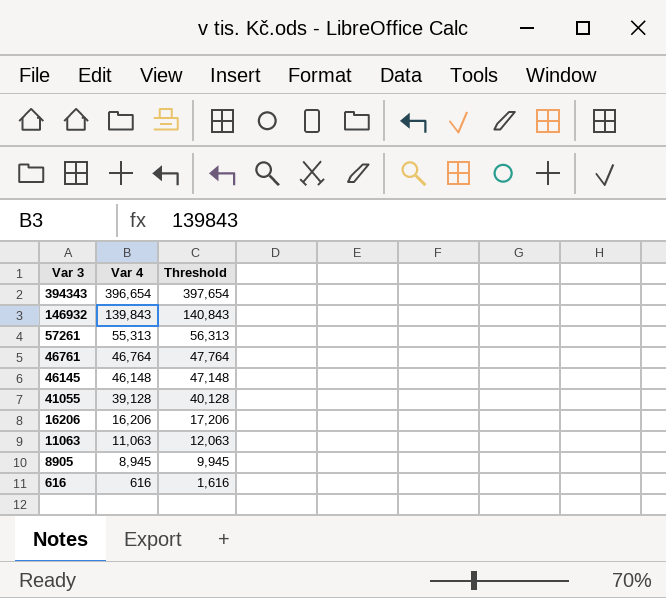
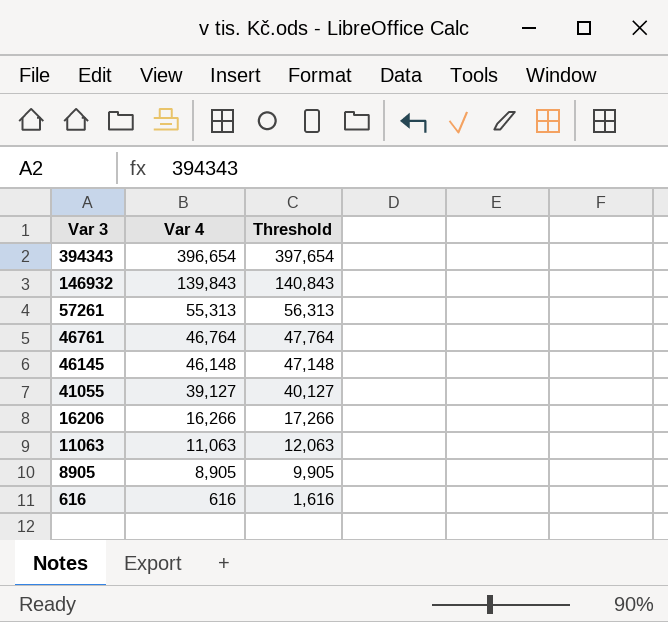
41055 | Var 4: 39,128 -> 39,127
41055 | Threshold: 40,128 -> 40,127
16206 | Var 4: 16,206 -> 16,266
16206 | Threshold: 17,206 -> 17,266
8905 | Var 4: 8,945 -> 8,905
8905 | Threshold: 9,945 -> 9,905

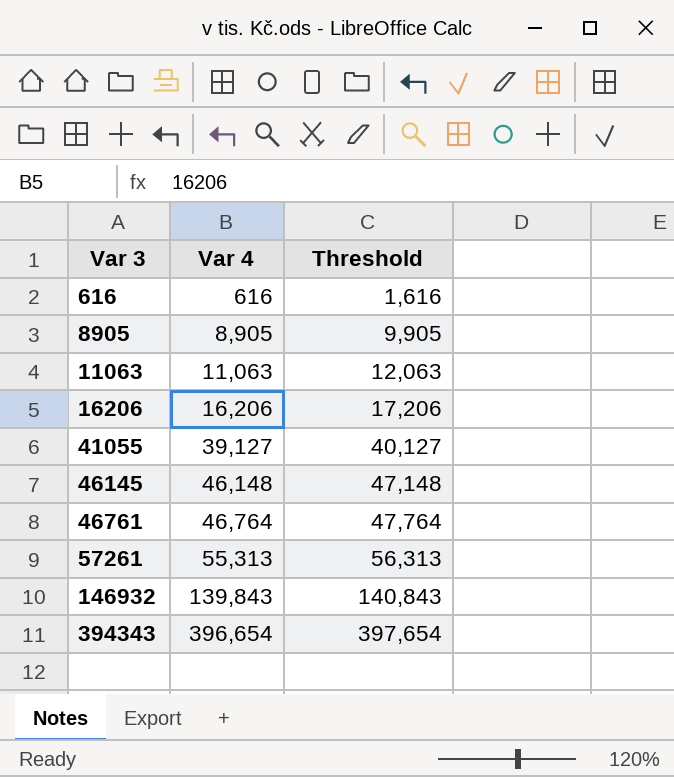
row order: Var 3 descending -> Var 3 ascending
16206 | Var 4: 16,266 -> 16,206
16206 | Threshold: 17,266 -> 17,206

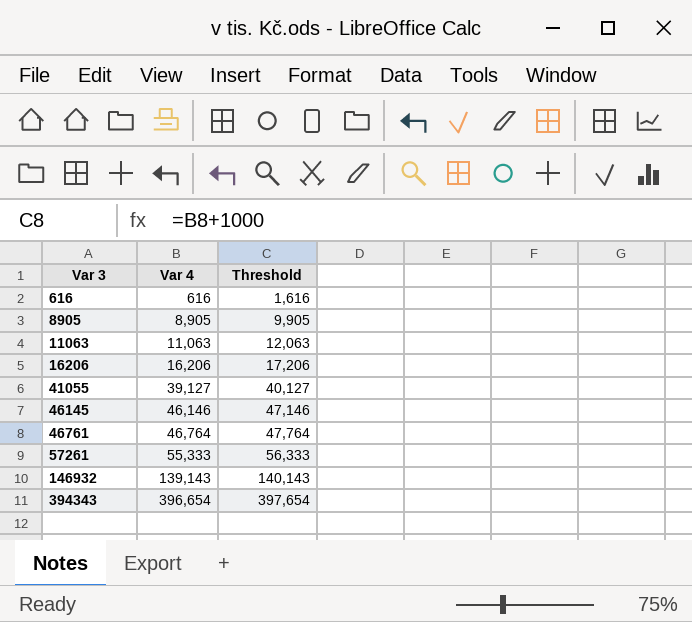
46145 | Var 4: 46,148 -> 46,146
46145 | Threshold: 47,148 -> 47,146
57261 | Var 4: 55,313 -> 55,333
57261 | Threshold: 56,313 -> 56,333
146932 | Var 4: 139,843 -> 139,143
146932 | Threshold: 140,843 -> 140,143

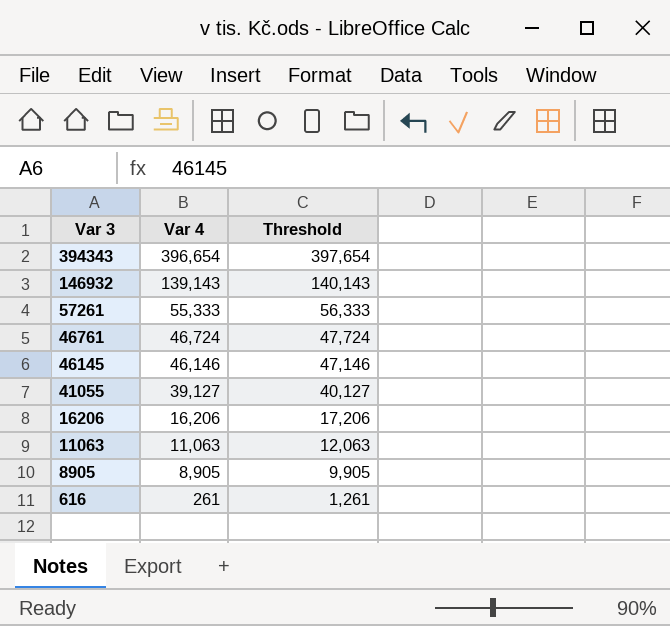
row order: Var 3 ascending -> Var 3 descending
46761 | Var 4: 46,764 -> 46,724
46761 | Threshold: 47,764 -> 47,724
616 | Var 4: 616 -> 261
616 | Threshold: 1,616 -> 1,261

